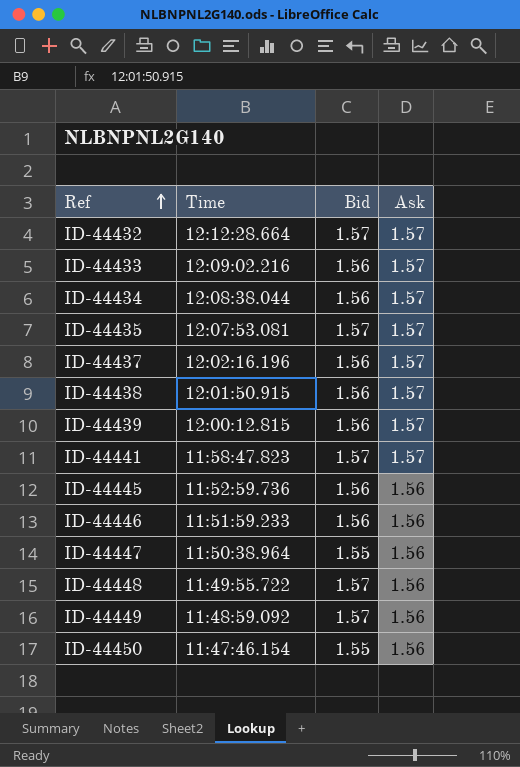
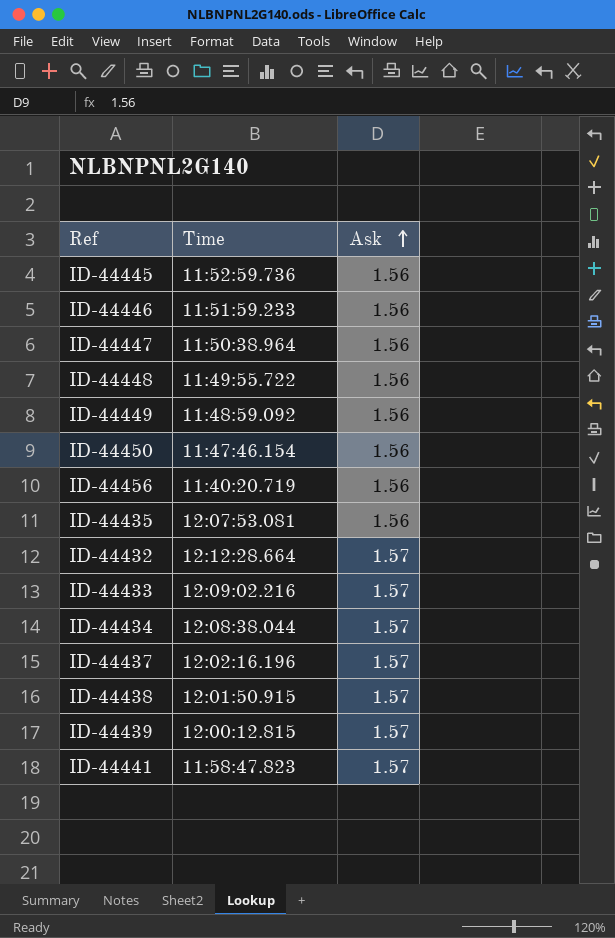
row order: Ref ascending -> Ask ascending
column Bid | position: 3 -> none
row ID-44456: none -> 11:40:20.719 | 1.56
ID-44435 | Ask: 1.57 -> 1.56

